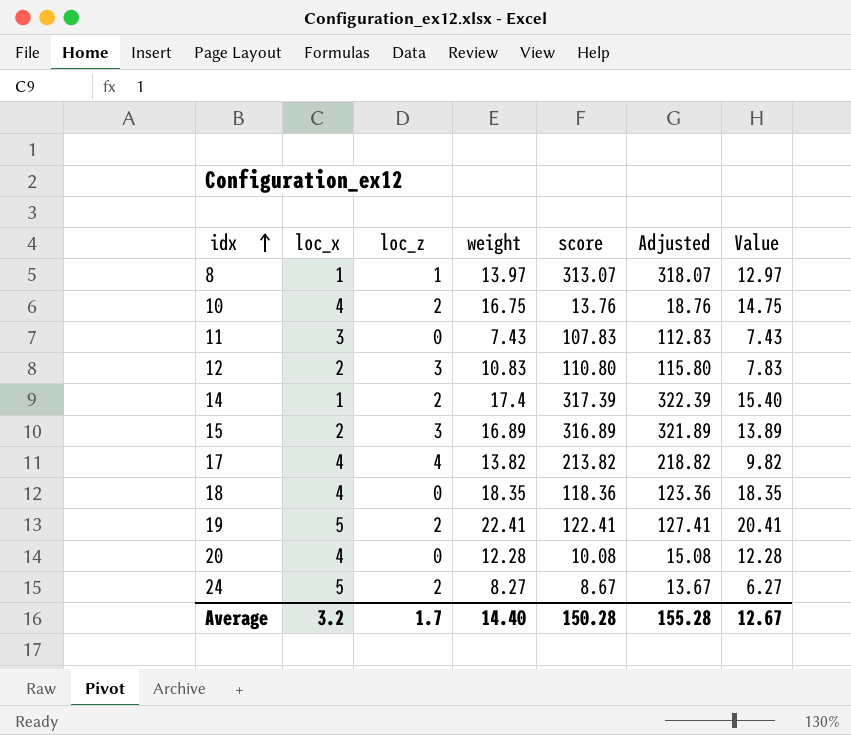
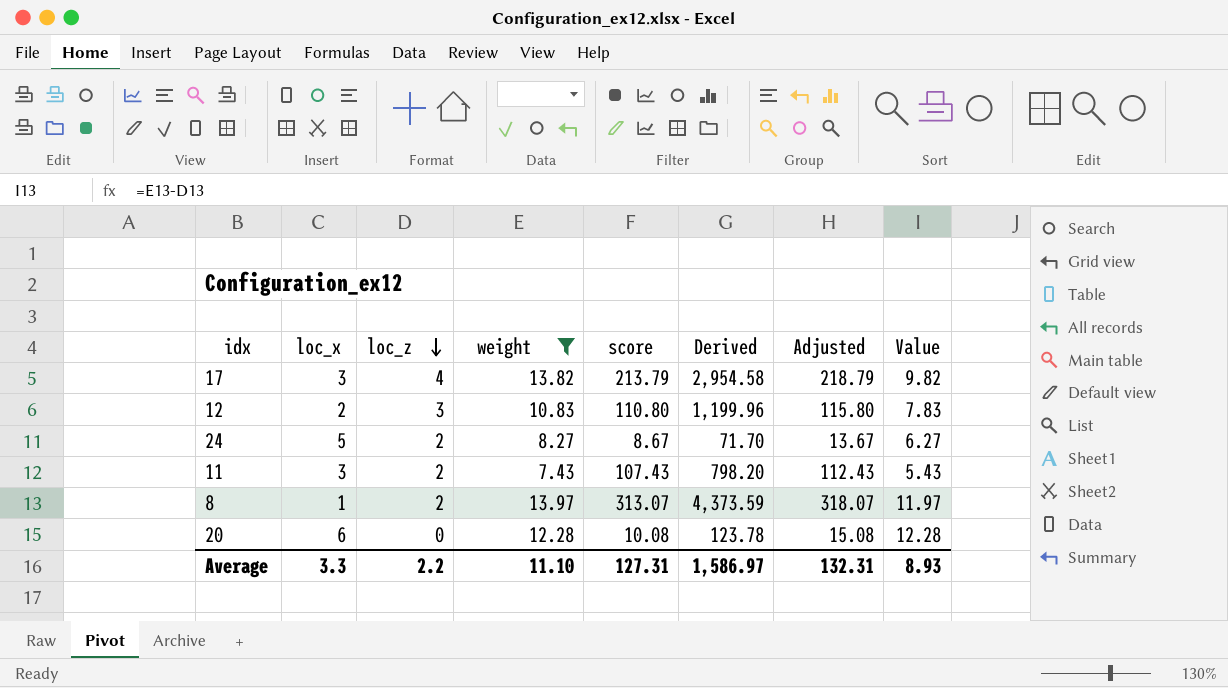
filter: none -> weight <= 13.97
row order: idx ascending -> loc_z descending
column Derived | formula: none -> [weight] * [score]
17 | loc_x: 4 -> 3
17 | score: 213.82 -> 213.79
17 | Adjusted: 218.82 -> 218.79
11 | loc_z: 0 -> 2
11 | score: 107.83 -> 107.43
11 | Adjusted: 112.83 -> 112.43
11 | Value: 7.43 -> 5.43
8 | loc_z: 1 -> 2
8 | Value: 12.97 -> 11.97
20 | loc_x: 4 -> 6
Average | loc_x: 3.2 -> 3.3
Average | loc_z: 1.7 -> 2.2
Average | weight: 14.40 -> 11.10
Average | score: 150.28 -> 127.31
Average | Adjusted: 155.28 -> 132.31
Average | Value: 12.67 -> 8.93

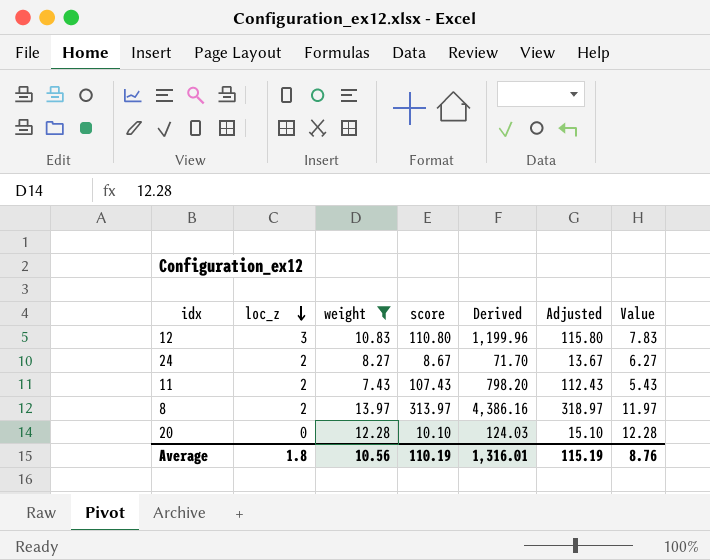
column loc_x | position: 2 -> none
row 17: 3 | 4 | 13.82 | 213.79 | 2,954.58 | 218.79 | 9.82 -> none
8 | score: 313.07 -> 313.97
8 | Derived: 4,373.59 -> 4,386.16
8 | Adjusted: 318.07 -> 318.97
20 | score: 10.08 -> 10.10
20 | Derived: 123.78 -> 124.03
20 | Adjusted: 15.08 -> 15.10
Average | loc_z: 2.2 -> 1.8
Average | weight: 11.10 -> 10.56
Average | score: 127.31 -> 110.19
Average | Derived: 1,586.97 -> 1,316.01
Average | Adjusted: 132.31 -> 115.19
Average | Value: 8.93 -> 8.76

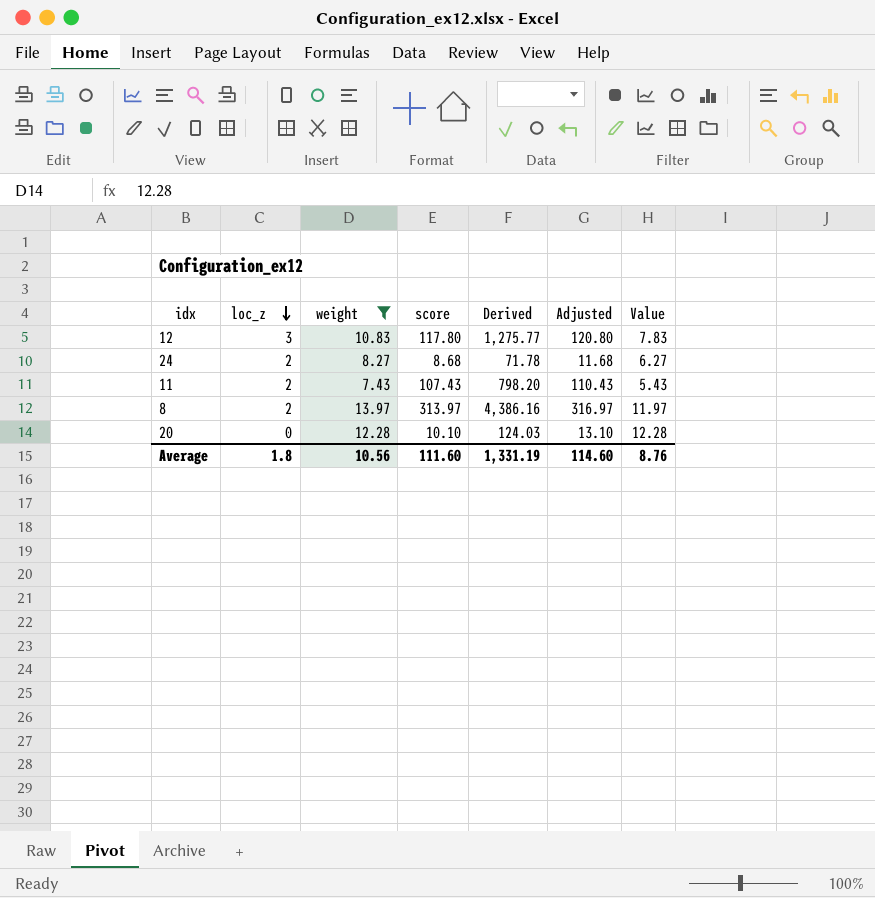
column Adjusted | formula: [score] + 5 -> [score] + 3
12 | score: 110.80 -> 117.80
12 | Derived: 1,199.96 -> 1,275.77
24 | score: 8.67 -> 8.68
24 | Derived: 71.70 -> 71.78
Average | score: 110.19 -> 111.60
Average | Derived: 1,316.01 -> 1,331.19
Average | Adjusted: 115.19 -> 114.60

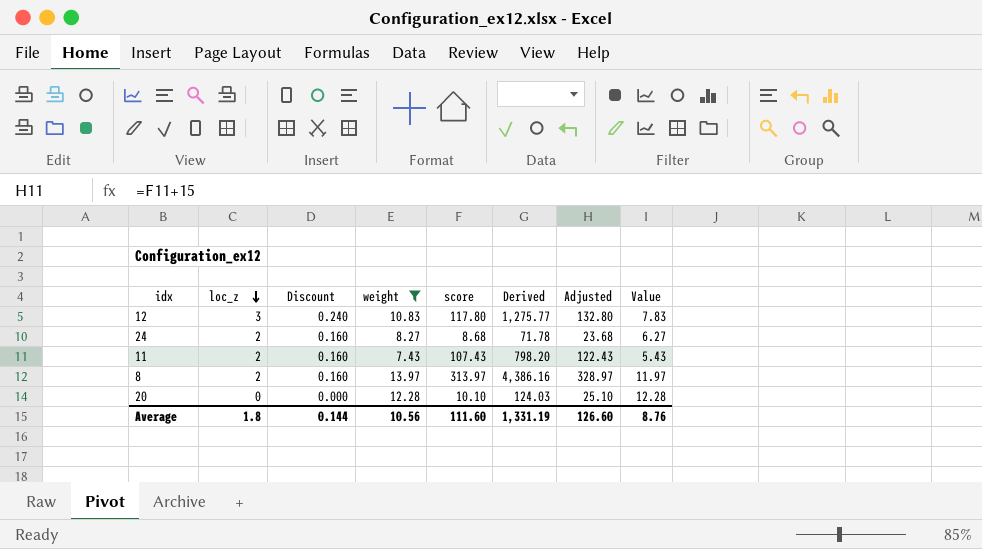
column Discount | formula: none -> [loc_z] * 0.08
column Adjusted | formula: [score] + 3 -> [score] + 15
Average | Adjusted: 114.60 -> 126.60

